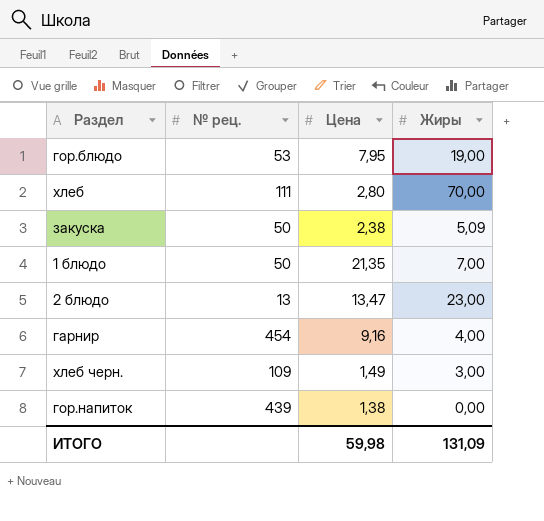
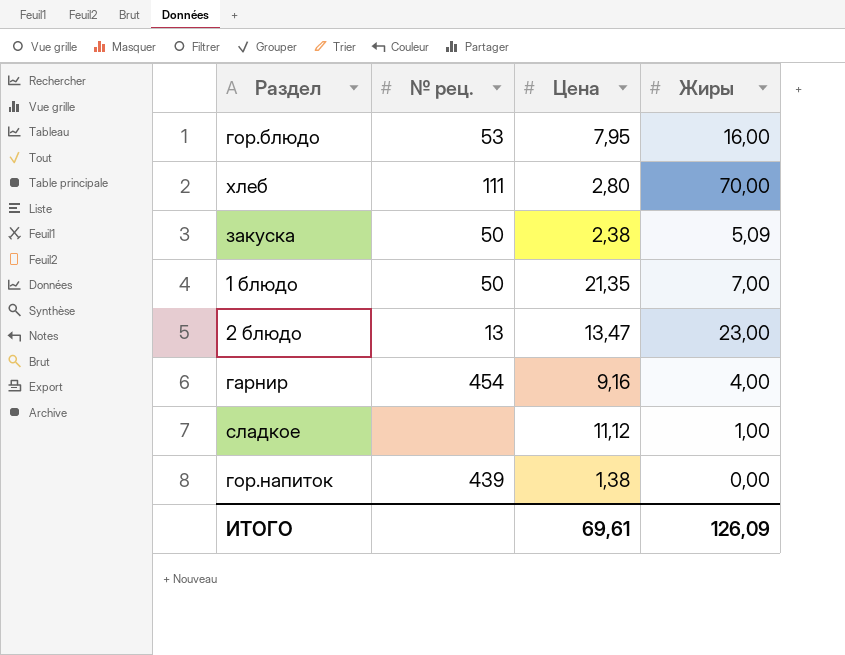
row хлеб черн.: 109 | 1,49 | 3,00 -> none
гор.блюдо | Жиры: 19,00 -> 16,00
row сладкое: none -> none | 11,12 | 1,00
ИТОГО | Цена: 59,98 -> 69,61
ИТОГО | Жиры: 131,09 -> 126,09

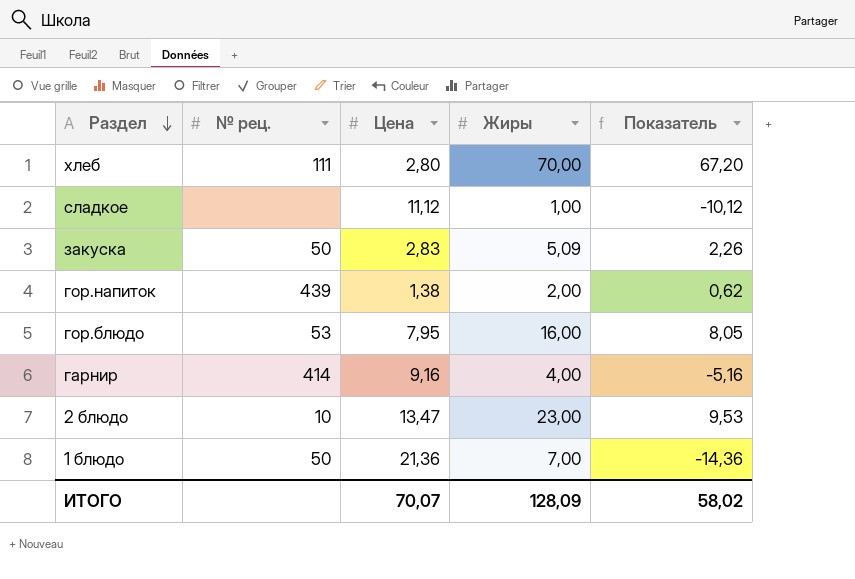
row order: none -> Раздел descending
column Показатель | formula: none -> [Жиры] - [Цена]
закуска | Цена: 2,38 -> 2,83
гор.напиток | Жиры: 0,00 -> 2,00
гарнир | № рец.: 454 -> 414
2 блюдо | № рец.: 13 -> 10
1 блюдо | Цена: 21,35 -> 21,36
ИТОГО | Цена: 69,61 -> 70,07
ИТОГО | Жиры: 126,09 -> 128,09

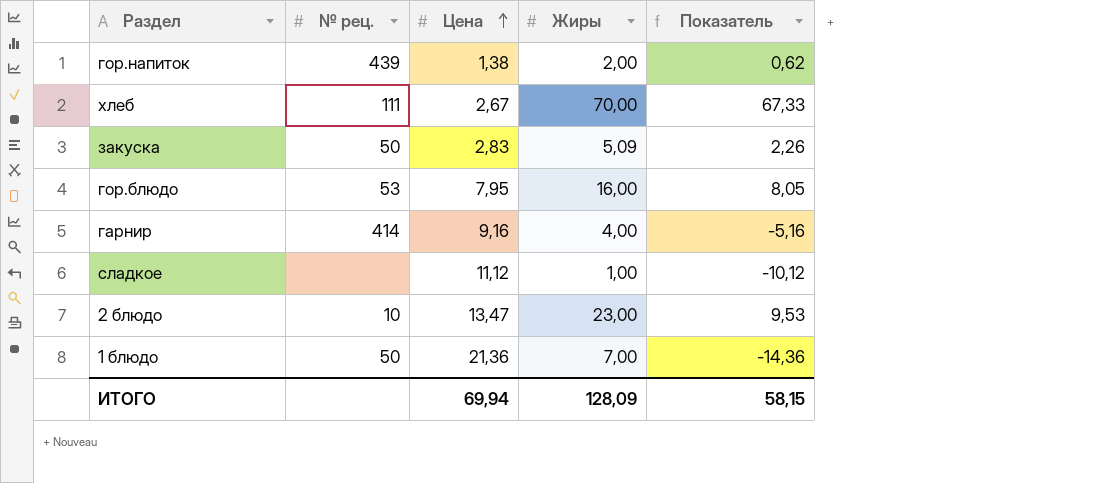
row order: Раздел descending -> Цена ascending
хлеб | Цена: 2,80 -> 2,67
хлеб | Показатель: 67,20 -> 67,33
ИТОГО | Цена: 70,07 -> 69,94
ИТОГО | Показатель: 58,02 -> 58,15

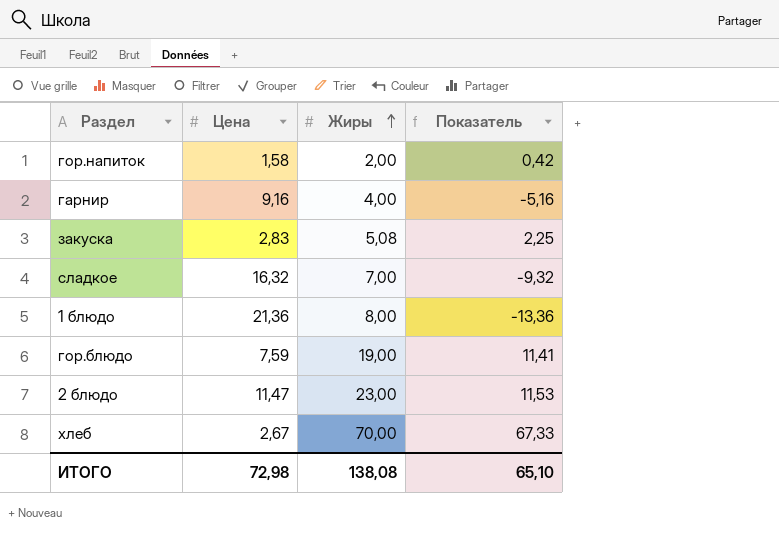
row order: Цена ascending -> Жиры ascending
column № рец. | position: 2 -> none
гор.напиток | Цена: 1,38 -> 1,58
гор.напиток | Показатель: 0,62 -> 0,42
закуска | Жиры: 5,09 -> 5,08
закуска | Показатель: 2,26 -> 2,25
сладкое | Цена: 11,12 -> 16,32
сладкое | Жиры: 1,00 -> 7,00
сладкое | Показатель: -10,12 -> -9,32
1 блюдо | Жиры: 7,00 -> 8,00
1 блюдо | Показатель: -14,36 -> -13,36
гор.блюдо | Цена: 7,95 -> 7,59
гор.блюдо | Жиры: 16,00 -> 19,00
гор.блюдо | Показатель: 8,05 -> 11,41
2 блюдо | Цена: 13,47 -> 11,47
2 блюдо | Показатель: 9,53 -> 11,53
ИТОГО | Цена: 69,94 -> 72,98
ИТОГО | Жиры: 128,09 -> 138,08
ИТОГО | Показатель: 58,15 -> 65,10

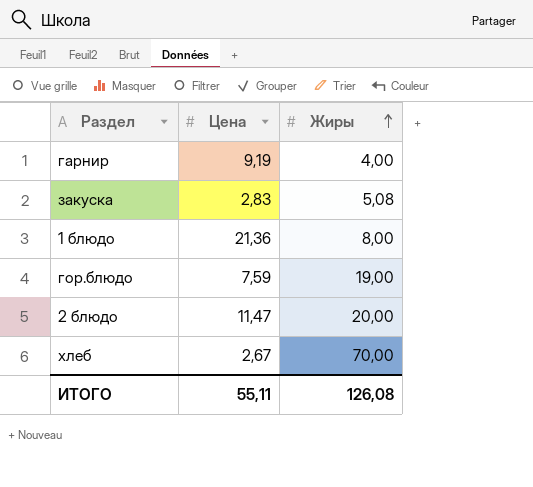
column Показатель | formula: [Жиры] - [Цена] -> none
row гор.напиток: 1,58 | 2,00 | 0,42 -> none
row сладкое: 16,32 | 7,00 | -9,32 -> none
гарнир | Цена: 9,16 -> 9,19
2 блюдо | Жиры: 23,00 -> 20,00
ИТОГО | Цена: 72,98 -> 55,11
ИТОГО | Жиры: 138,08 -> 126,08

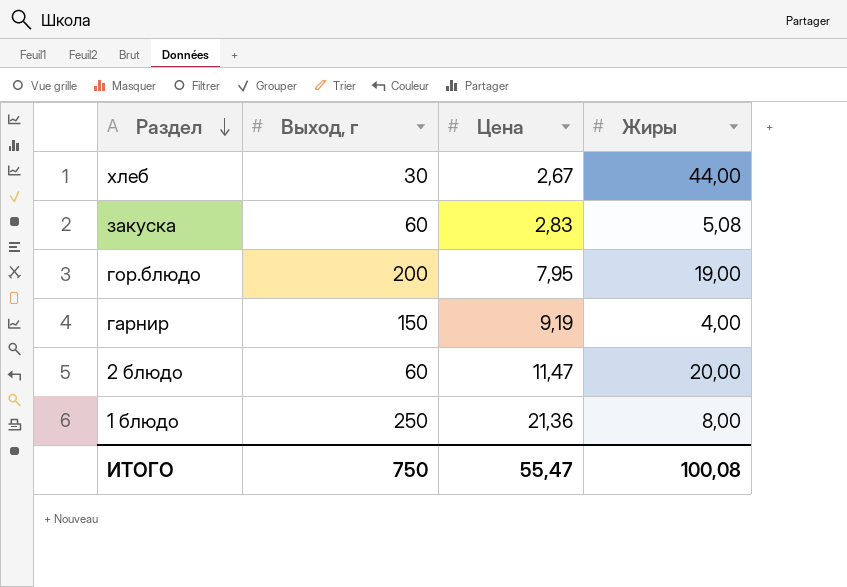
row order: Жиры ascending -> Раздел descending
column Выход, г | position: none -> 2
хлеб | Жиры: 70,00 -> 44,00
гор.блюдо | Цена: 7,59 -> 7,95
ИТОГО | Цена: 55,11 -> 55,47
ИТОГО | Жиры: 126,08 -> 100,08

